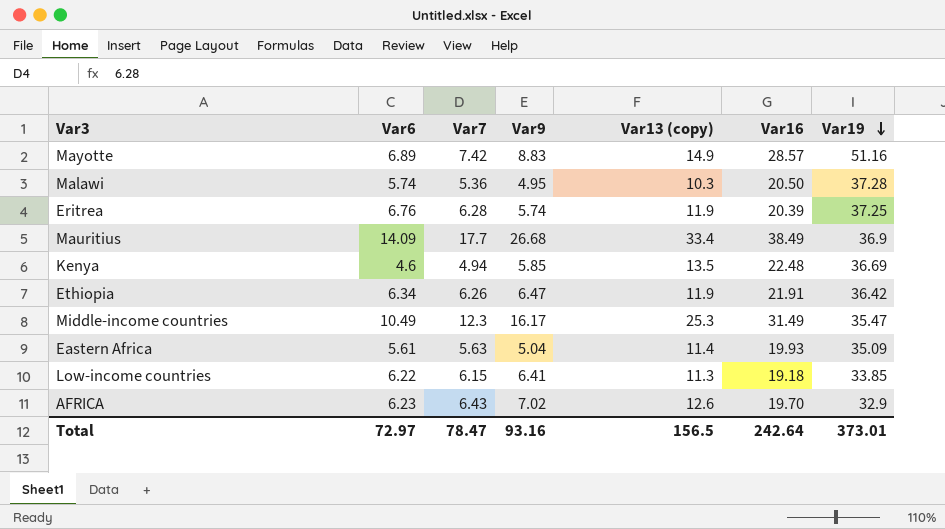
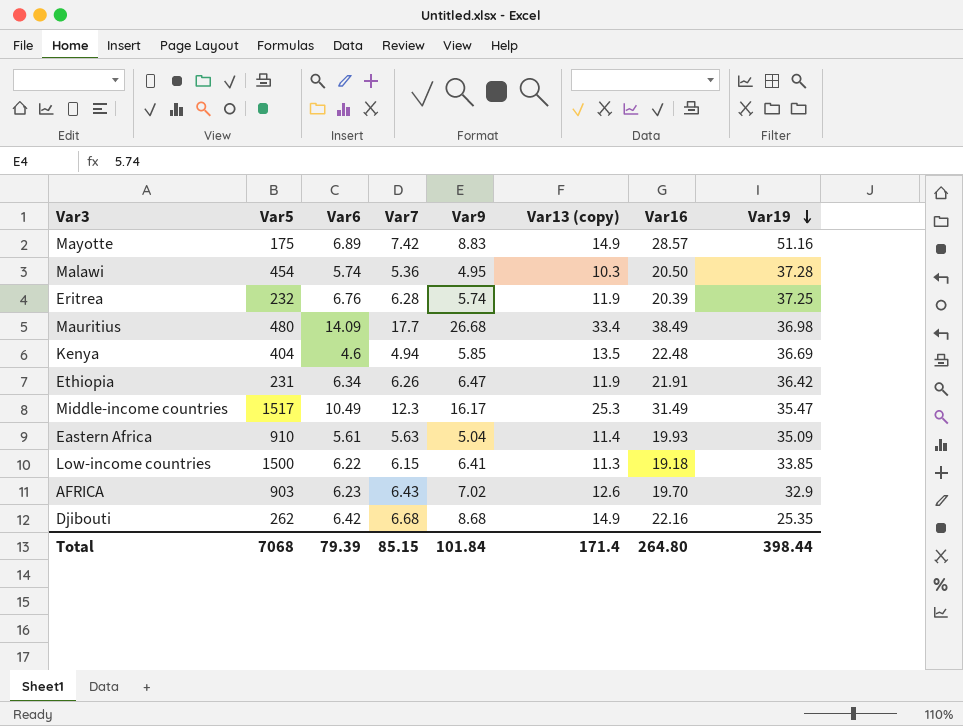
column Var5 | position: none -> 2
Mauritius | Var19: 36.9 -> 36.98
row Djibouti: none -> 262 | 6.42 | 6.68 | 8.68 | 14.9 | 22.16 | 25.35
Total | Var6: 72.97 -> 79.39
Total | Var7: 78.47 -> 85.15
Total | Var9: 93.16 -> 101.84
Total | Var13 (copy): 156.5 -> 171.4
Total | Var16: 242.64 -> 264.80
Total | Var19: 373.01 -> 398.44

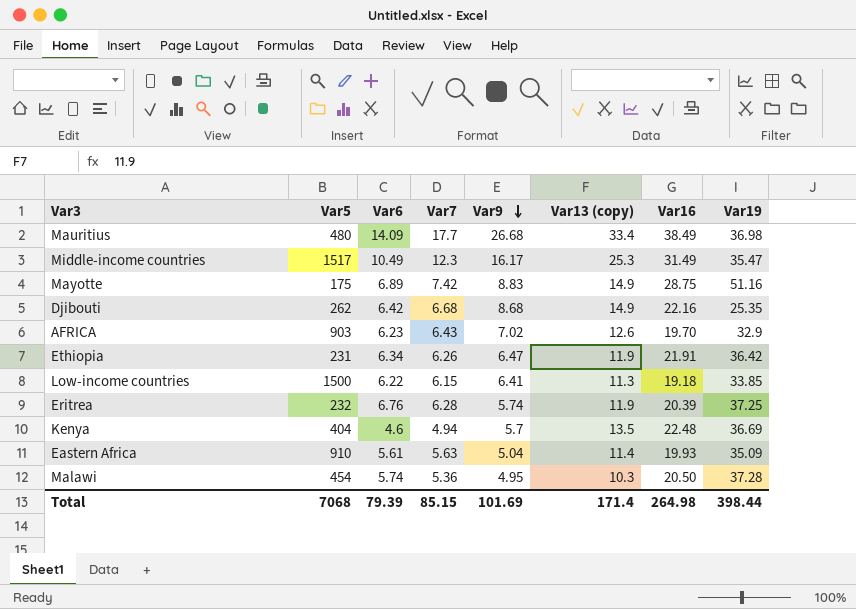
row order: Var19 descending -> Var9 descending
Mayotte | Var16: 28.57 -> 28.75
Kenya | Var9: 5.85 -> 5.7
Total | Var9: 101.84 -> 101.69
Total | Var16: 264.80 -> 264.98

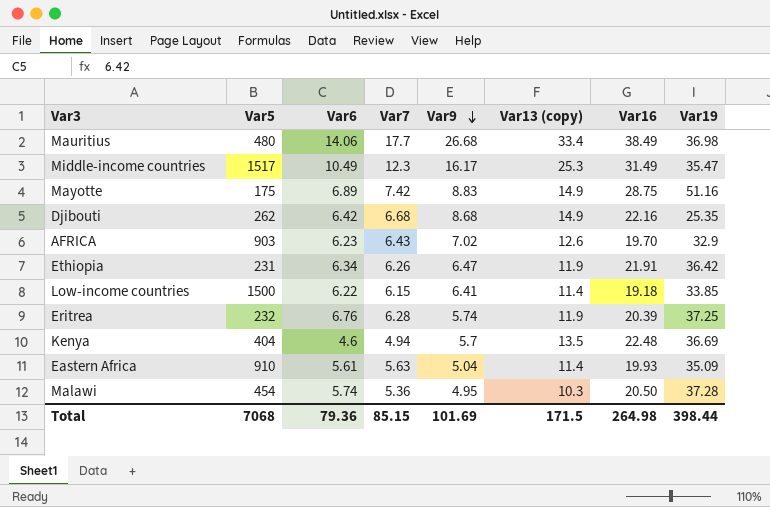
Mauritius | Var6: 14.09 -> 14.06
Low-income countries | Var13 (copy): 11.3 -> 11.4
Total | Var6: 79.39 -> 79.36
Total | Var13 (copy): 171.4 -> 171.5

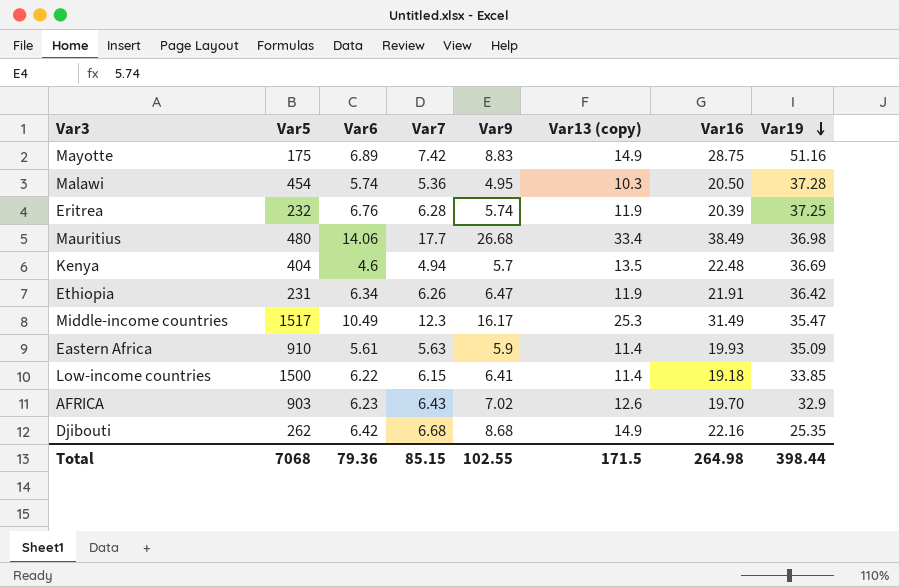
row order: Var9 descending -> Var19 descending
Eastern Africa | Var9: 5.04 -> 5.9
Total | Var9: 101.69 -> 102.55

